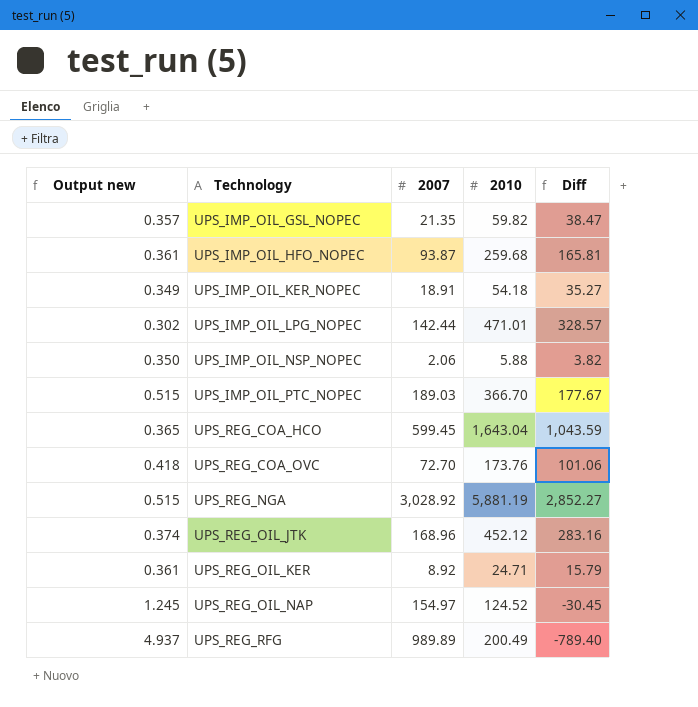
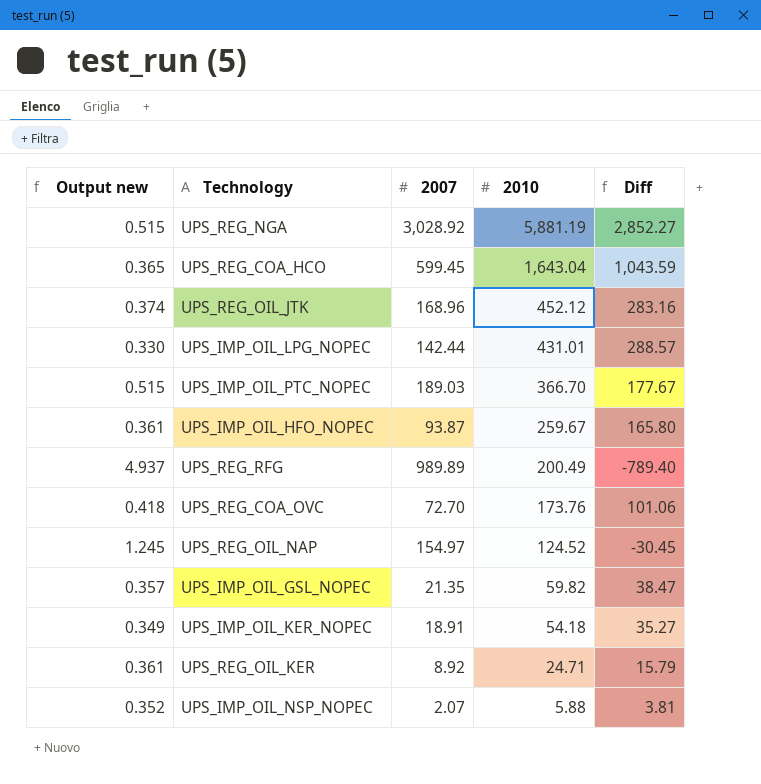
row order: Technology ascending -> 2010 descending
UPS_IMP_OIL_LPG_NOPEC | Output new: 0.302 -> 0.330
UPS_IMP_OIL_LPG_NOPEC | 2010: 471.01 -> 431.01
UPS_IMP_OIL_LPG_NOPEC | Diff: 328.57 -> 288.57
UPS_IMP_OIL_HFO_NOPEC | 2010: 259.68 -> 259.67
UPS_IMP_OIL_HFO_NOPEC | Diff: 165.81 -> 165.80
UPS_IMP_OIL_NSP_NOPEC | Output new: 0.350 -> 0.352
UPS_IMP_OIL_NSP_NOPEC | 2007: 2.06 -> 2.07
UPS_IMP_OIL_NSP_NOPEC | Diff: 3.82 -> 3.81

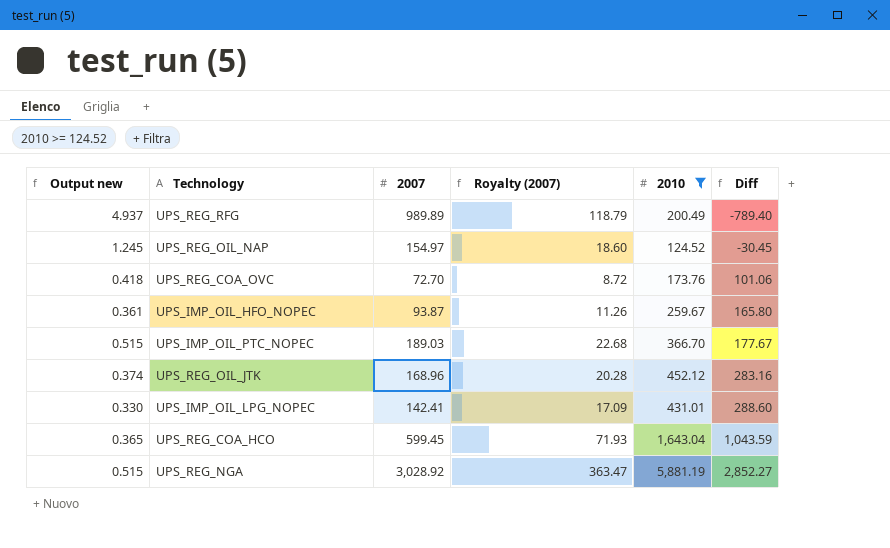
filter: none -> 2010 >= 124.52
row order: 2010 descending -> Diff ascending
column Royalty (2007) | formula: none -> [2007] * 0.12
UPS_IMP_OIL_LPG_NOPEC | 2007: 142.44 -> 142.41
UPS_IMP_OIL_LPG_NOPEC | Diff: 288.57 -> 288.60

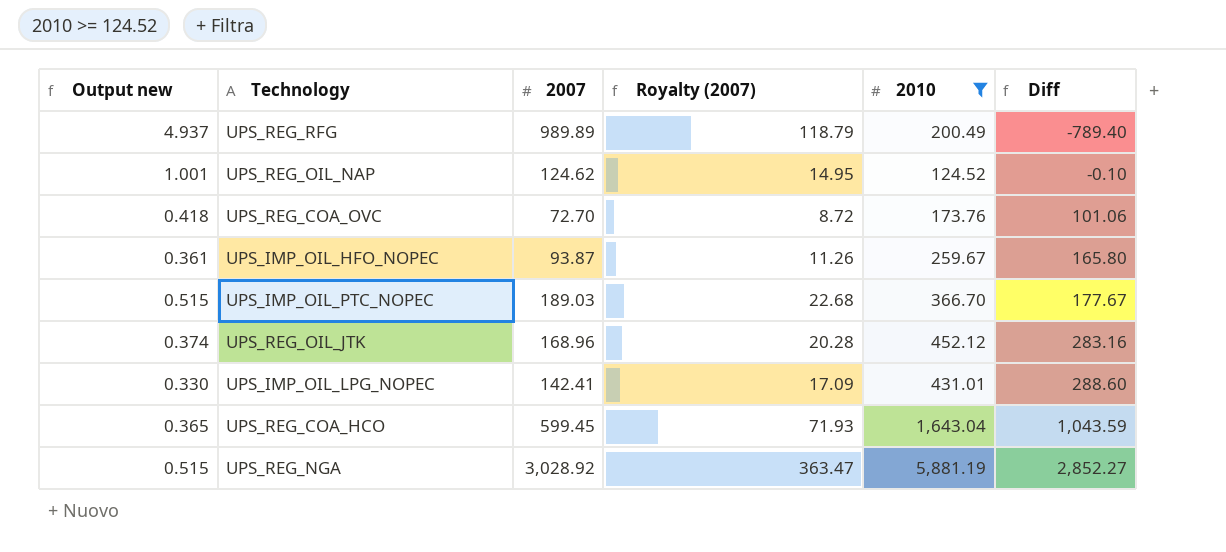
UPS_REG_OIL_NAP | Output new: 1.245 -> 1.001
UPS_REG_OIL_NAP | 2007: 154.97 -> 124.62
UPS_REG_OIL_NAP | Royalty (2007): 18.60 -> 14.95
UPS_REG_OIL_NAP | Diff: -30.45 -> -0.10

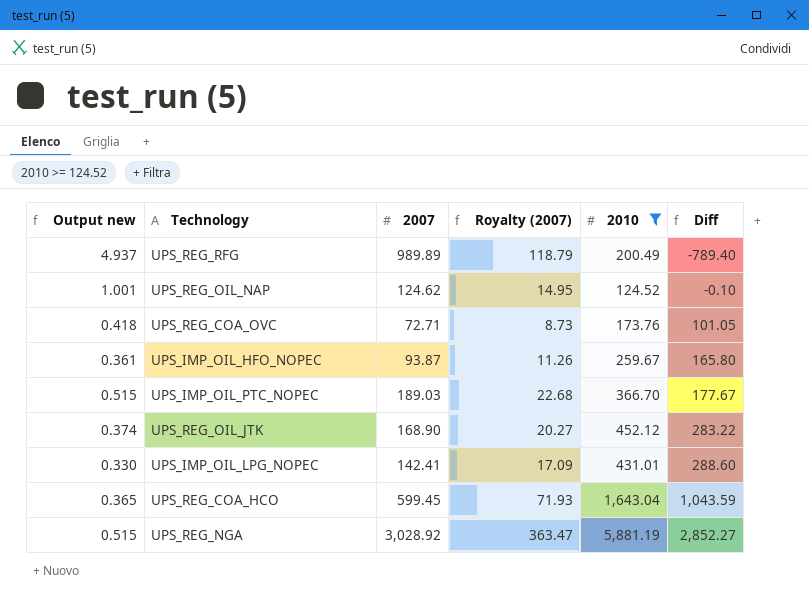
UPS_REG_COA_OVC | 2007: 72.70 -> 72.71
UPS_REG_COA_OVC | Royalty (2007): 8.72 -> 8.73
UPS_REG_COA_OVC | Diff: 101.06 -> 101.05
UPS_REG_OIL_JTK | 2007: 168.96 -> 168.90
UPS_REG_OIL_JTK | Royalty (2007): 20.28 -> 20.27
UPS_REG_OIL_JTK | Diff: 283.16 -> 283.22

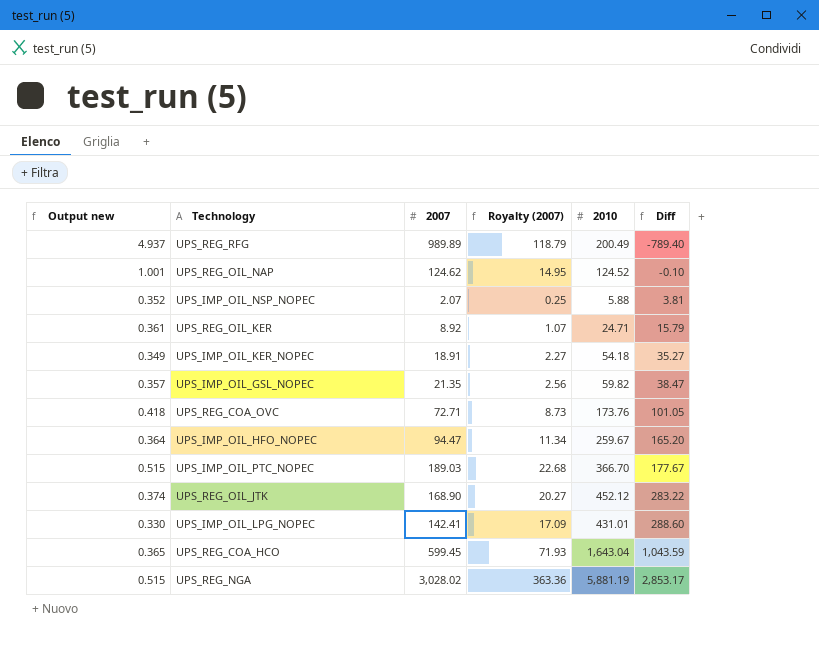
filter: 2010 >= 124.52 -> none
UPS_IMP_OIL_HFO_NOPEC | Output new: 0.361 -> 0.364
UPS_IMP_OIL_HFO_NOPEC | 2007: 93.87 -> 94.47
UPS_IMP_OIL_HFO_NOPEC | Royalty (2007): 11.26 -> 11.34
UPS_IMP_OIL_HFO_NOPEC | Diff: 165.80 -> 165.20
UPS_REG_NGA | 2007: 3,028.92 -> 3,028.02
UPS_REG_NGA | Royalty (2007): 363.47 -> 363.36
UPS_REG_NGA | Diff: 2,852.27 -> 2,853.17

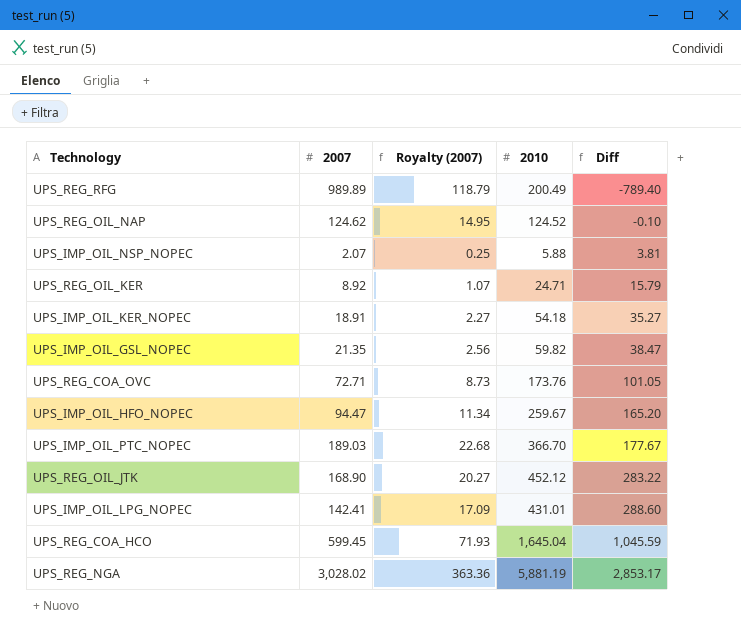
column Output new | formula: [2007] / [2010] -> none
UPS_REG_COA_HCO | 2010: 1,643.04 -> 1,645.04
UPS_REG_COA_HCO | Diff: 1,043.59 -> 1,045.59

